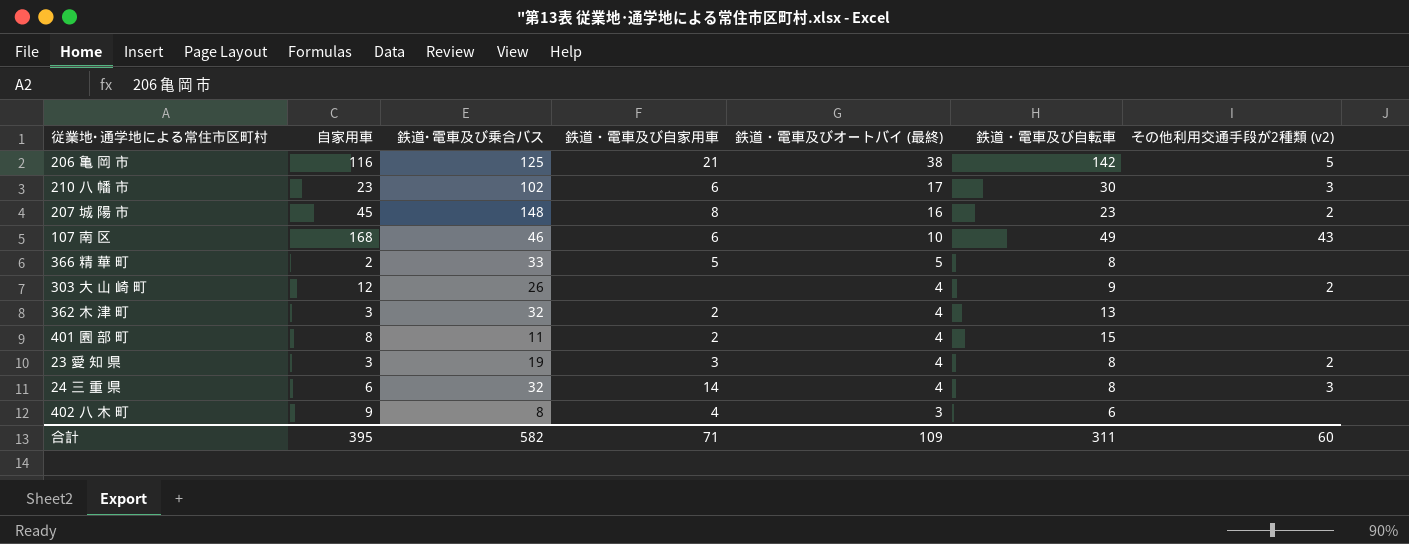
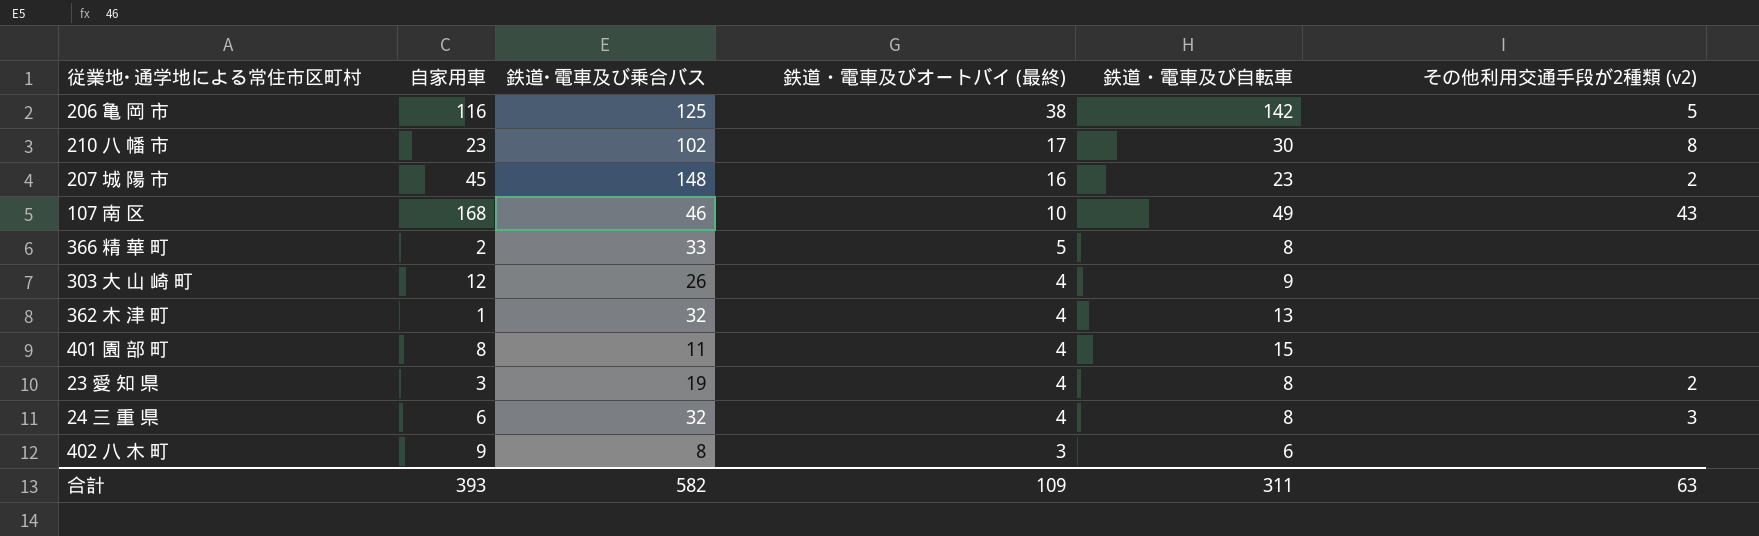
column 鉄道・電車及び自家用車 | position: 4 -> none
210 八 幡 市 | その他利用交通手段が2種類 (v2): 3 -> 8
303 大 山 崎 町 | その他利用交通手段が2種類 (v2): 2 -> none
362 木 津 町 | 自家用車: 3 -> 1
合計 | 自家用車: 395 -> 393
合計 | その他利用交通手段が2種類 (v2): 60 -> 63

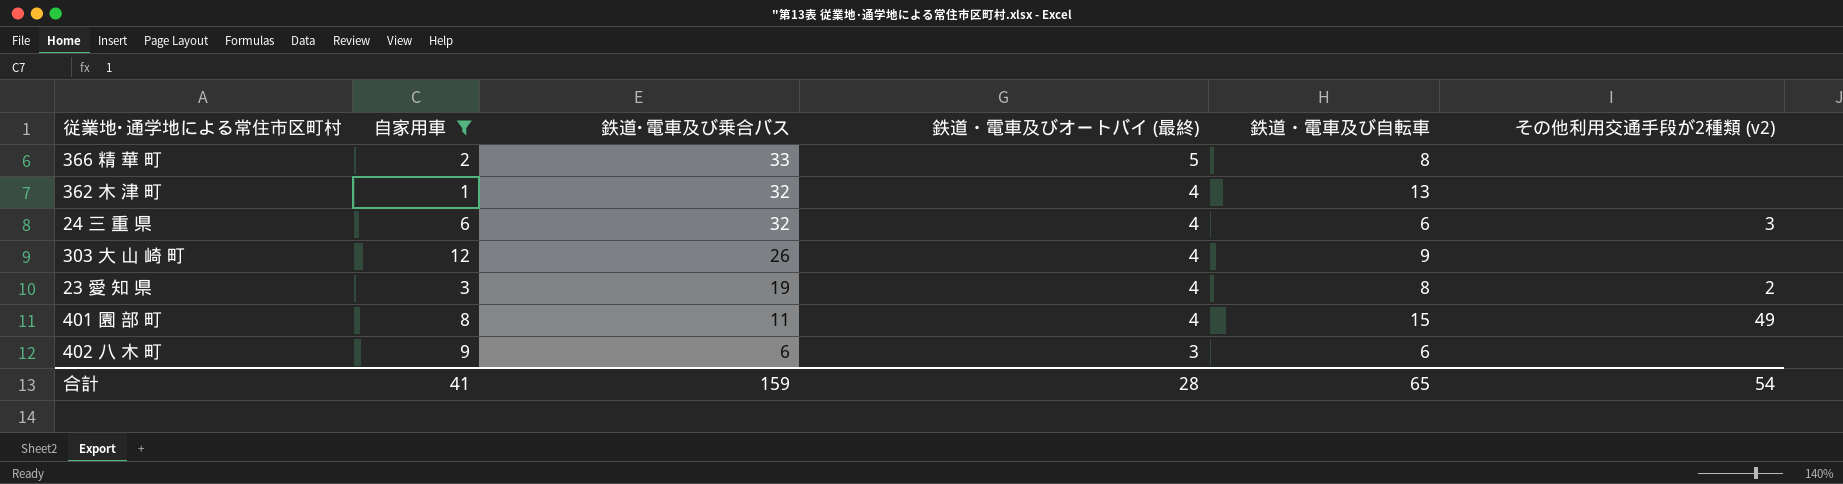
filter: none -> 自家用車 <= 12
row order: 鉄道・電車及びオートバイ (最終) descending -> 鉄道･電車及び乗合バス descending
24 三 重 県 | 鉄道・電車及び自転車: 8 -> 6
401 園 部 町 | その他利用交通手段が2種類 (v2): none -> 49
402 八 木 町 | 鉄道･電車及び乗合バス: 8 -> 6
合計 | 自家用車: 393 -> 41
合計 | 鉄道･電車及び乗合バス: 582 -> 159
合計 | 鉄道・電車及びオートバイ (最終): 109 -> 28
合計 | 鉄道・電車及び自転車: 311 -> 65
合計 | その他利用交通手段が2種類 (v2): 63 -> 54

